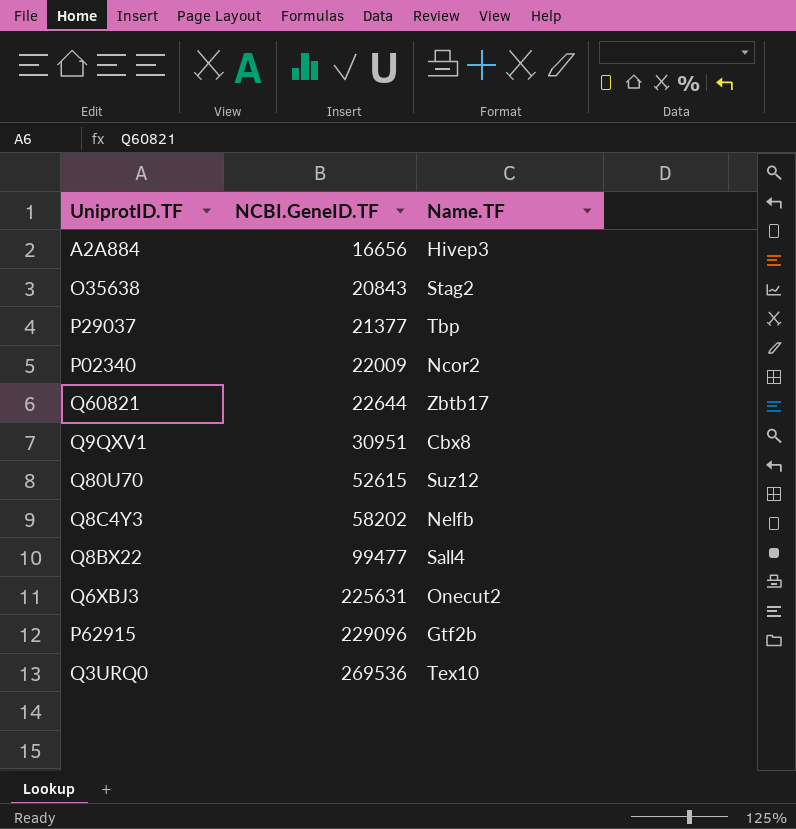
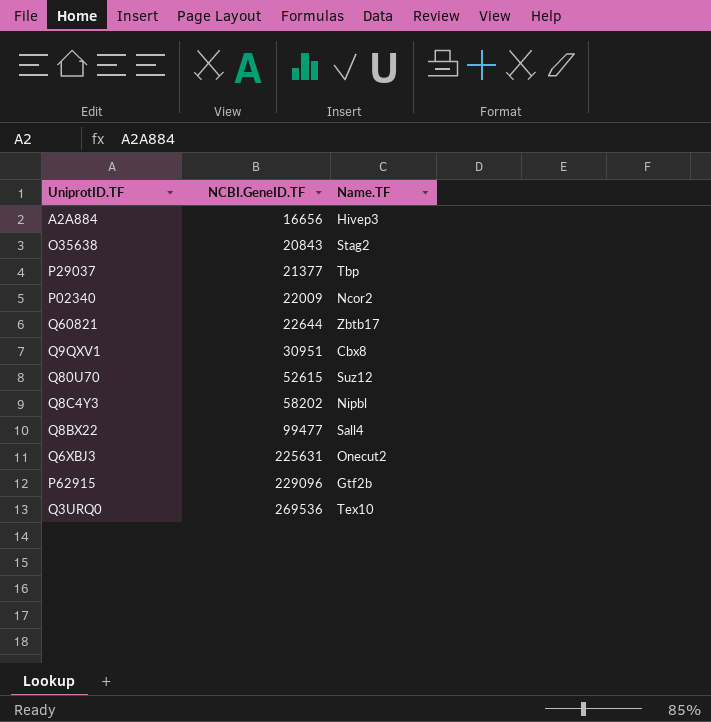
Q8C4Y3 | Name.TF: Nelfb -> Nipbl

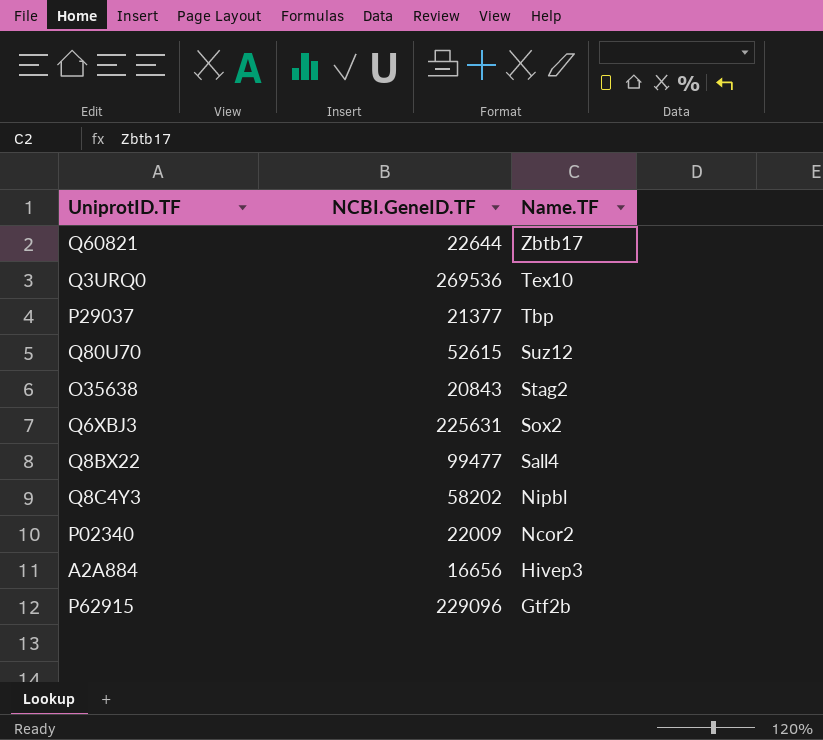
row order: NCBI.GeneID.TF ascending -> Name.TF descending
row Q9QXV1: 30951 | Cbx8 -> none
Q6XBJ3 | Name.TF: Onecut2 -> Sox2

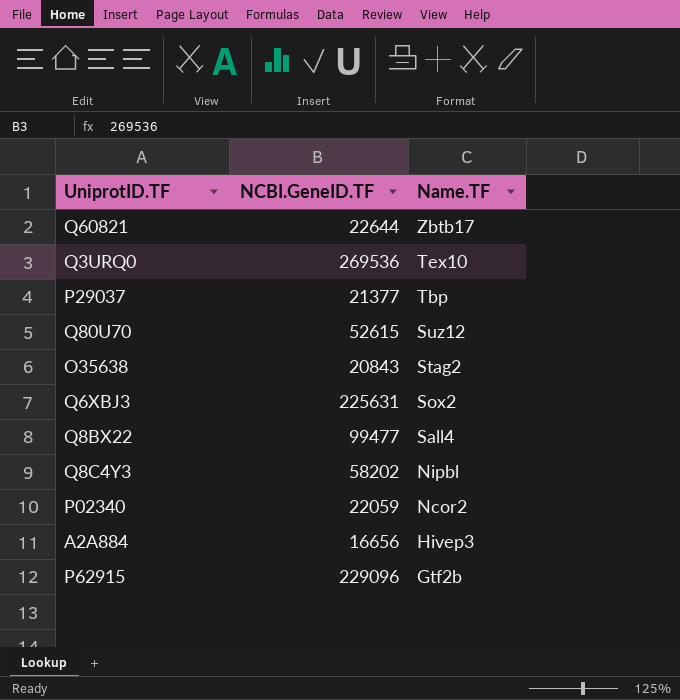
P02340 | NCBI.GeneID.TF: 22009 -> 22059

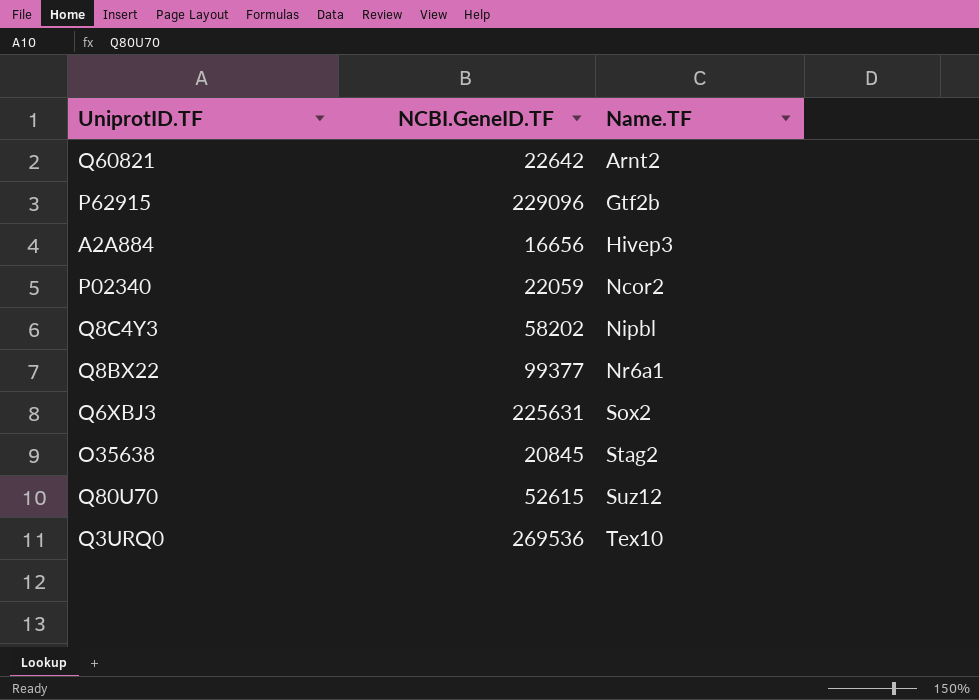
row order: Name.TF descending -> Name.TF ascending
row P29037: 21377 | Tbp -> none
Q60821 | NCBI.GeneID.TF: 22644 -> 22642
Q60821 | Name.TF: Zbtb17 -> Arnt2
Q8BX22 | NCBI.GeneID.TF: 99477 -> 99377
Q8BX22 | Name.TF: Sall4 -> Nr6a1
O35638 | NCBI.GeneID.TF: 20843 -> 20845

